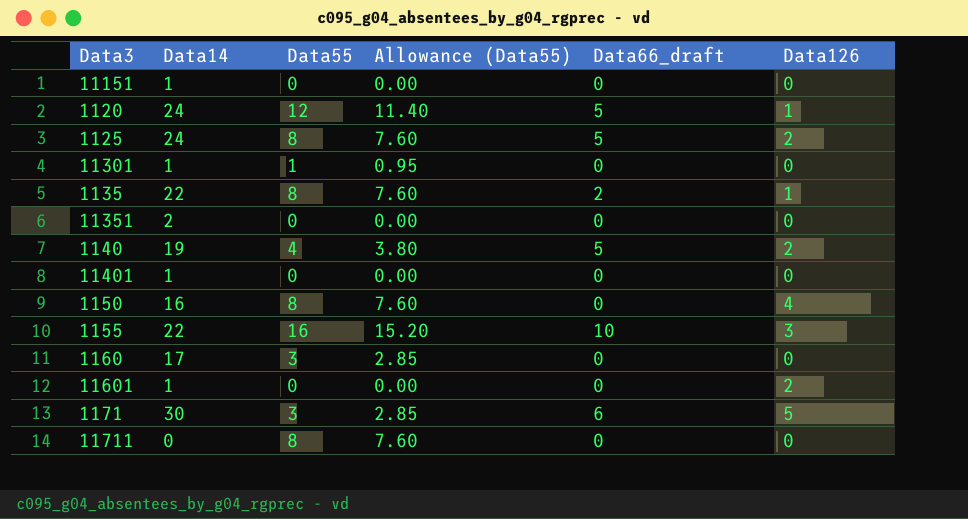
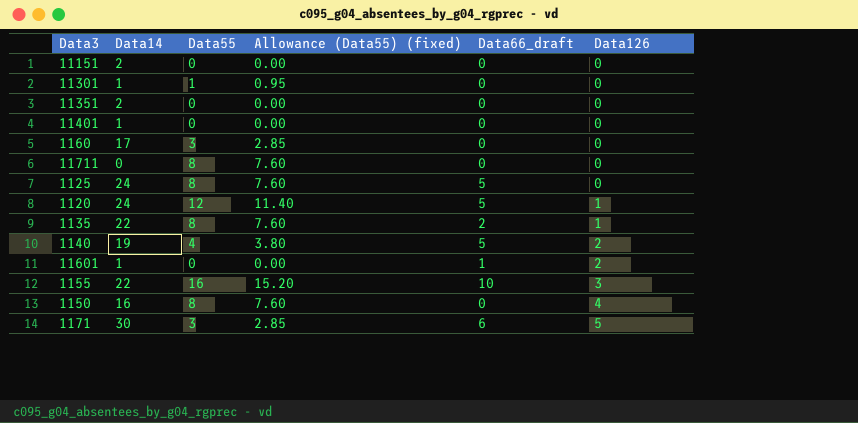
row order: none -> Data126 ascending
column name: Allowance (Data55) -> Allowance (Data55) (fixed)
11151 | Data14: 1 -> 2
1125 | Data126: 2 -> 0
11601 | Data66_draft: 0 -> 1

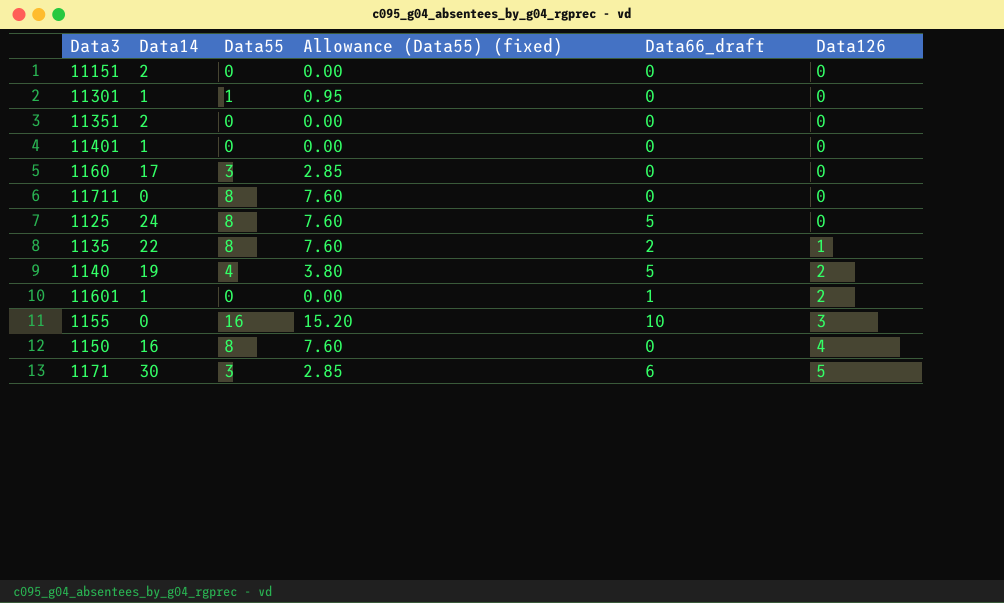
row 1120: 24 | 12 | 11.40 | 5 | 1 -> none
1155 | Data14: 22 -> 0

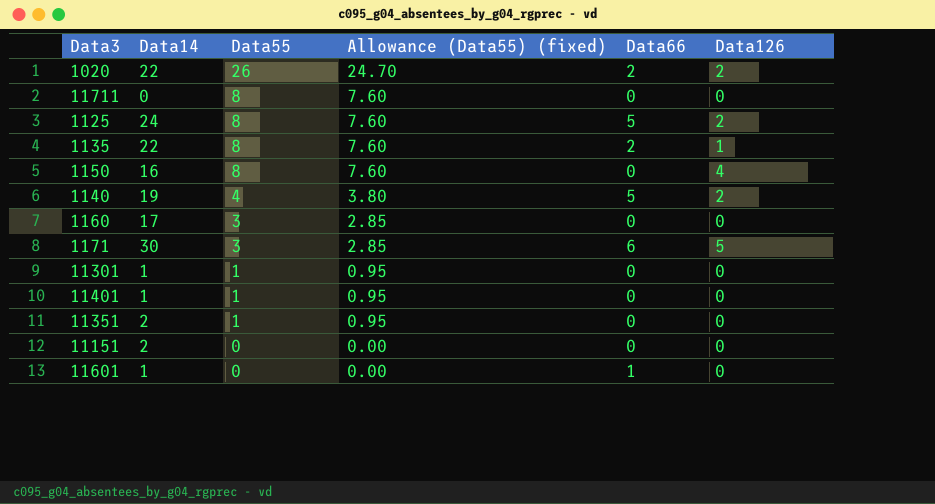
row order: Data126 ascending -> Data55 descending
column name: Data66_draft -> Data66
row 1155: 0 | 16 | 15.20 | 10 | 3 -> none
row 1020: none -> 22 | 26 | 24.70 | 2 | 2
1125 | Data126: 0 -> 2
11401 | Data55: 0 -> 1
11401 | Allowance (Data55) (fixed): 0.00 -> 0.95
11351 | Data55: 0 -> 1
11351 | Allowance (Data55) (fixed): 0.00 -> 0.95
11601 | Data126: 2 -> 0

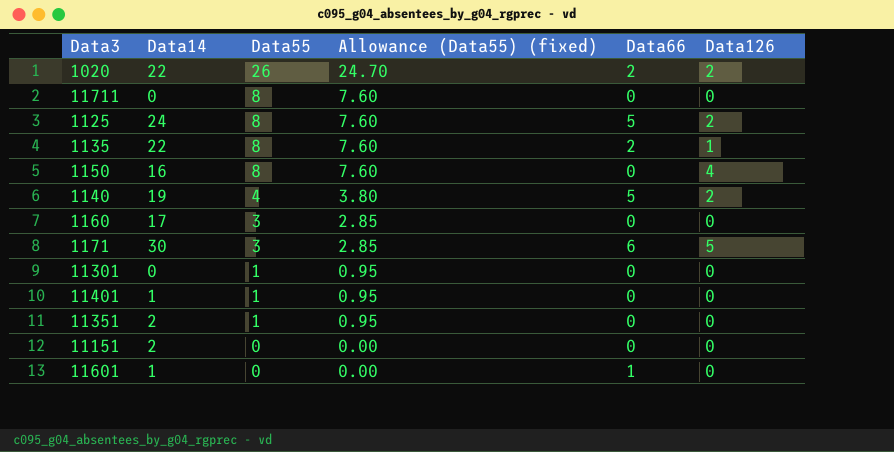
11301 | Data14: 1 -> 0

